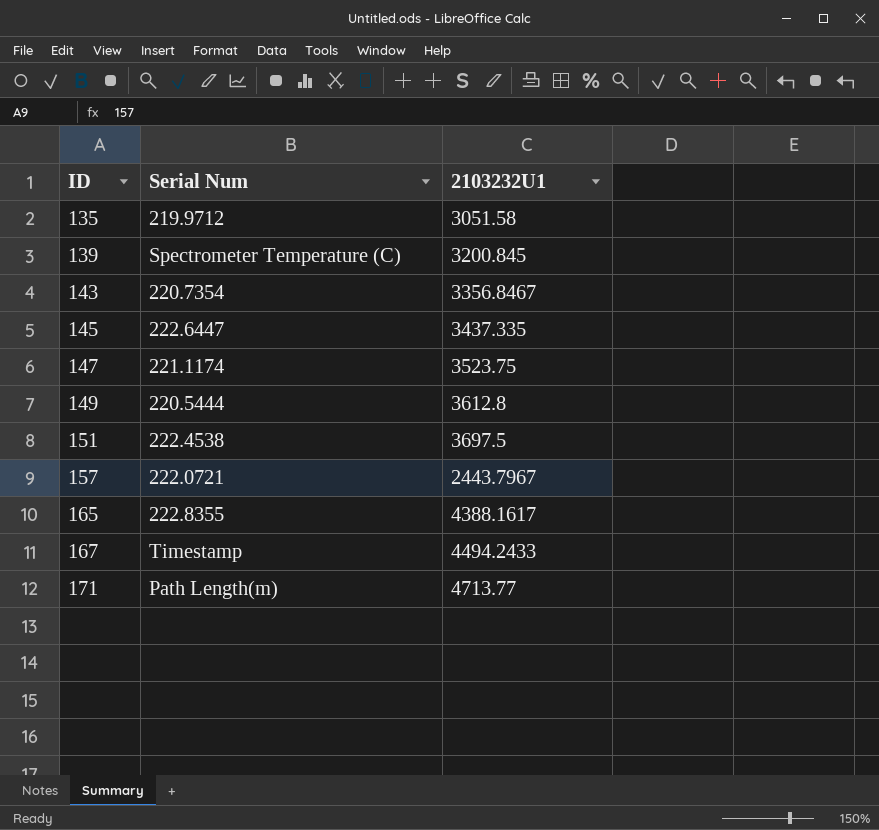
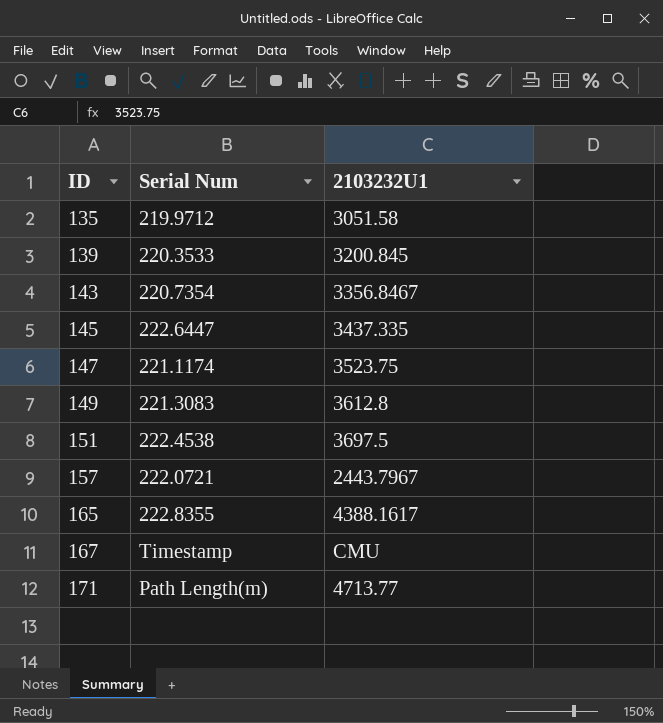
139 | Serial Num: Spectrometer Temperature (C) -> 220.3533
149 | Serial Num: 220.5444 -> 221.3083
167 | 2103232U1: 4494.2433 -> CMU

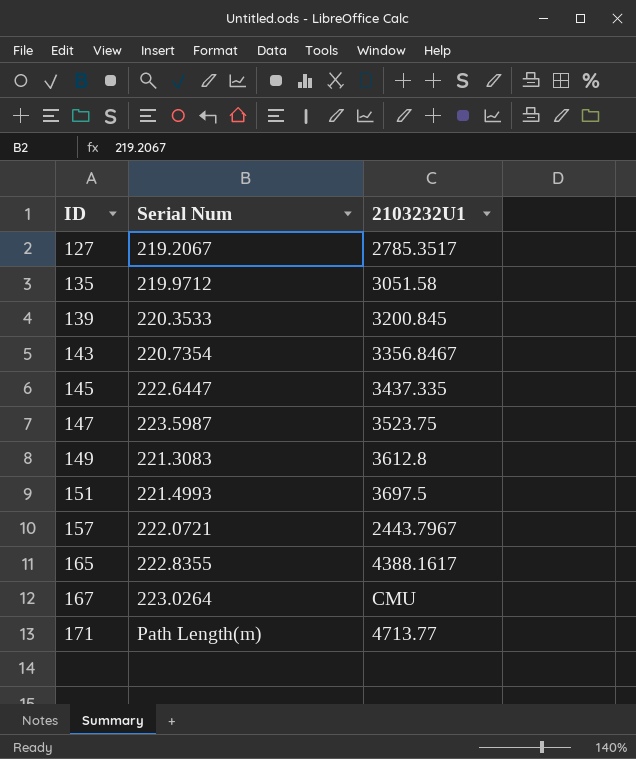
row 127: none -> 219.2067 | 2785.3517
147 | Serial Num: 221.1174 -> 223.5987
151 | Serial Num: 222.4538 -> 221.4993
167 | Serial Num: Timestamp -> 223.0264

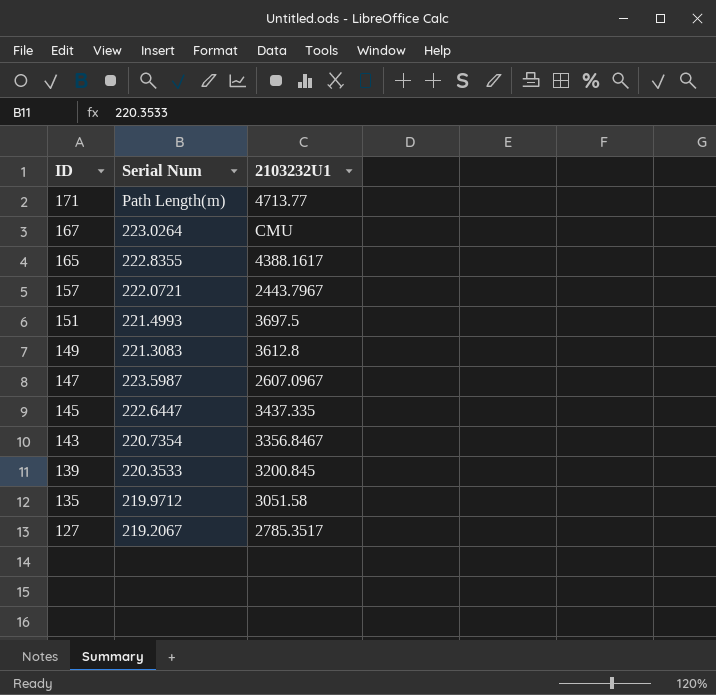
row order: ID ascending -> ID descending
147 | 2103232U1: 3523.75 -> 2607.0967

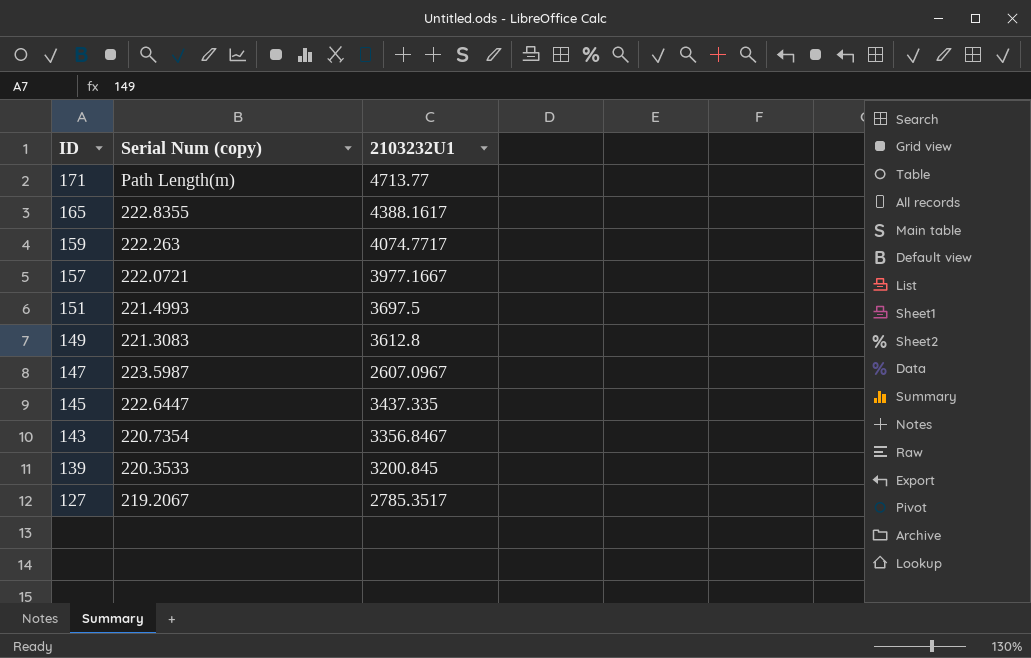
column name: Serial Num -> Serial Num (copy)
row 167: 223.0264 | CMU -> none
row 135: 219.9712 | 3051.58 -> none
row 159: none -> 222.263 | 4074.7717
157 | 2103232U1: 2443.7967 -> 3977.1667

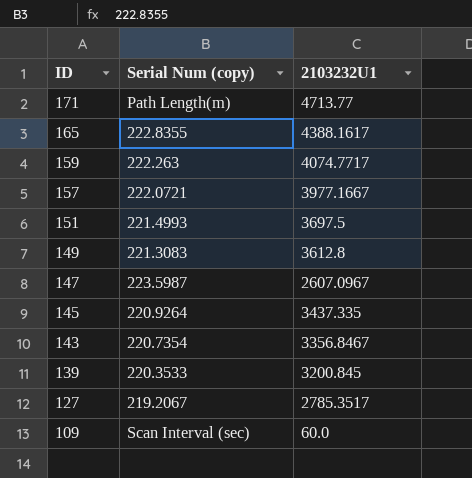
145 | Serial Num (copy): 222.6447 -> 220.9264
row 109: none -> Scan Interval (sec) | 60.0

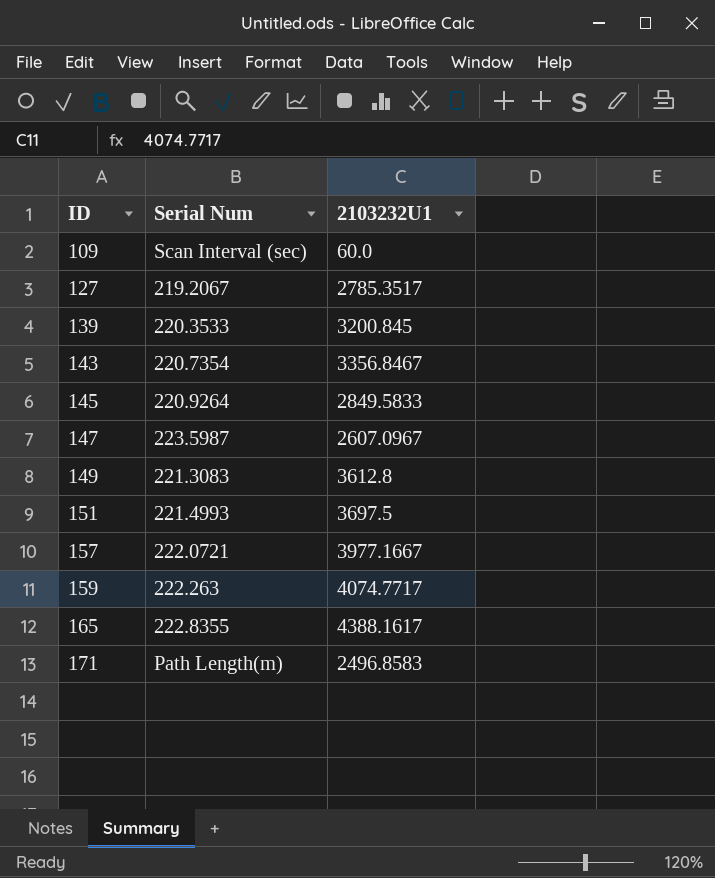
row order: ID descending -> ID ascending
column name: Serial Num (copy) -> Serial Num
145 | 2103232U1: 3437.335 -> 2849.5833
171 | 2103232U1: 4713.77 -> 2496.8583

